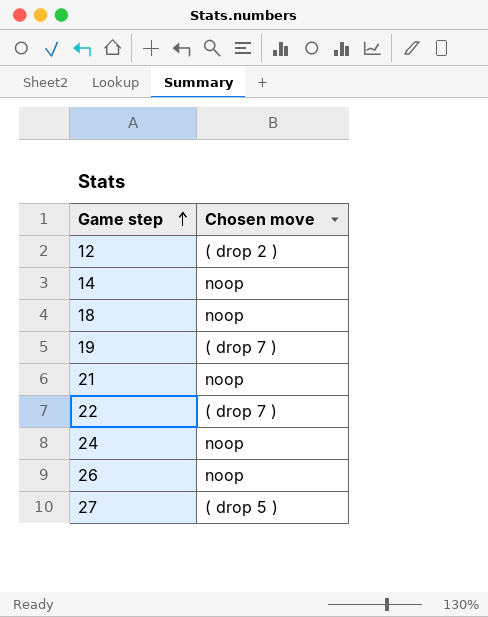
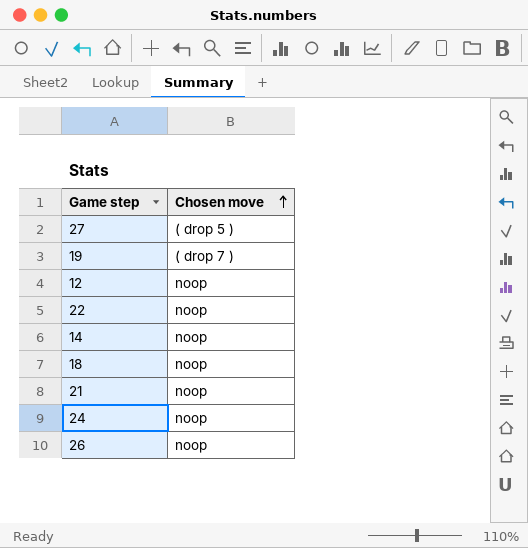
row order: Game step ascending -> Chosen move ascending
12 | Chosen move: ( drop 2 ) -> noop
22 | Chosen move: ( drop 7 ) -> noop

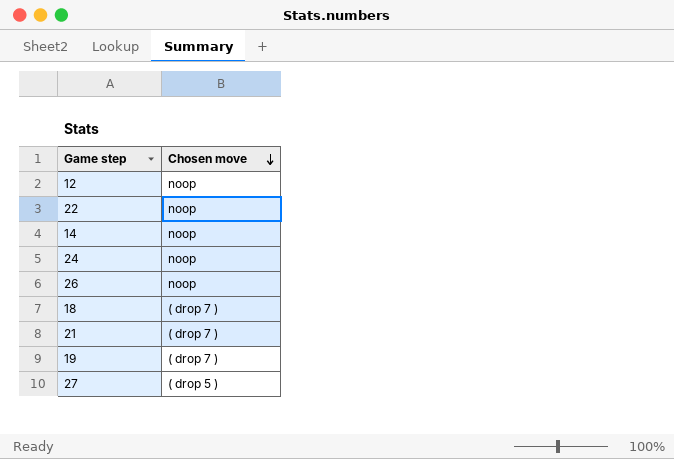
row order: Chosen move ascending -> Chosen move descending
18 | Chosen move: noop -> ( drop 7 )
21 | Chosen move: noop -> ( drop 7 )

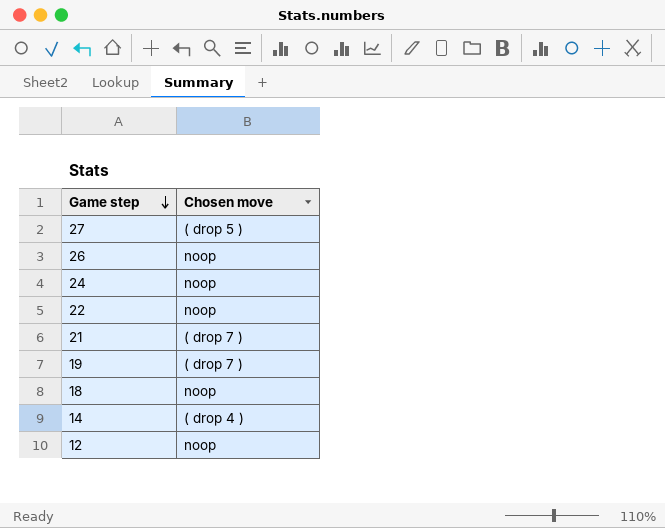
row order: Chosen move descending -> Game step descending
18 | Chosen move: ( drop 7 ) -> noop
14 | Chosen move: noop -> ( drop 4 )

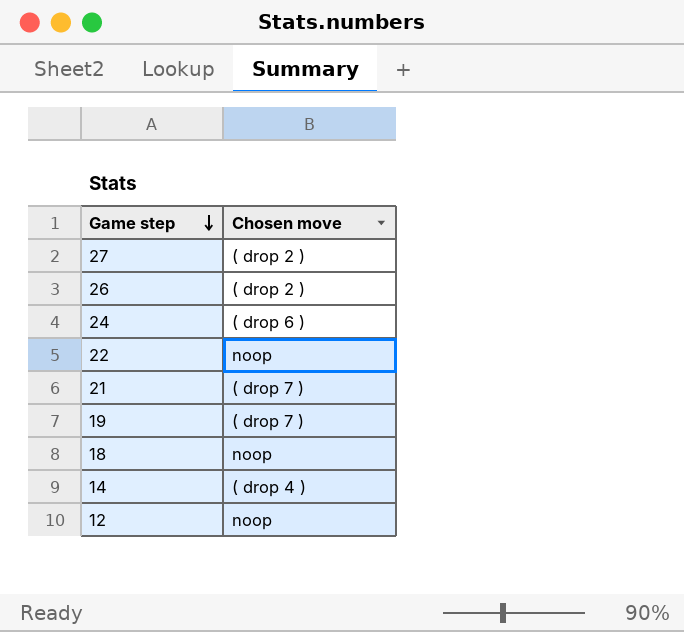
27 | Chosen move: ( drop 5 ) -> ( drop 2 )
26 | Chosen move: noop -> ( drop 2 )
24 | Chosen move: noop -> ( drop 6 )

